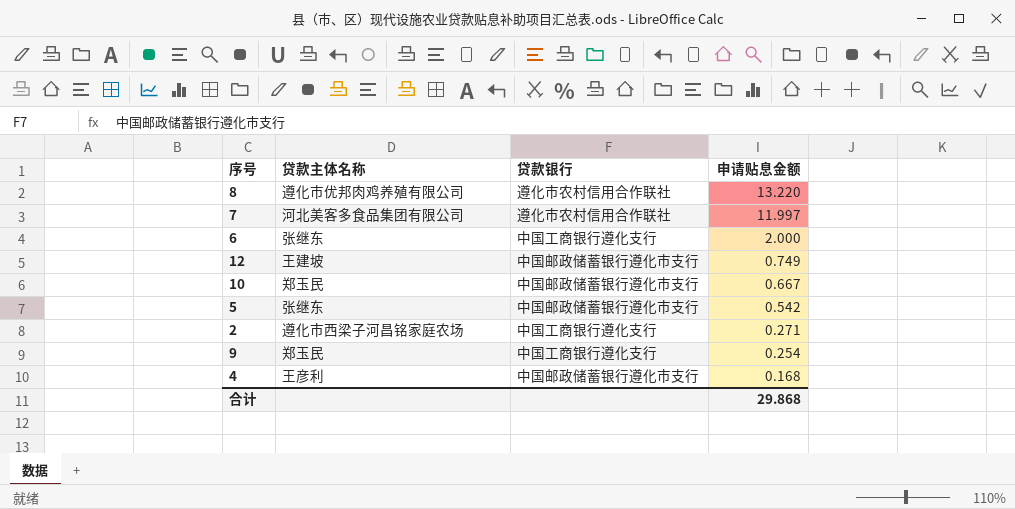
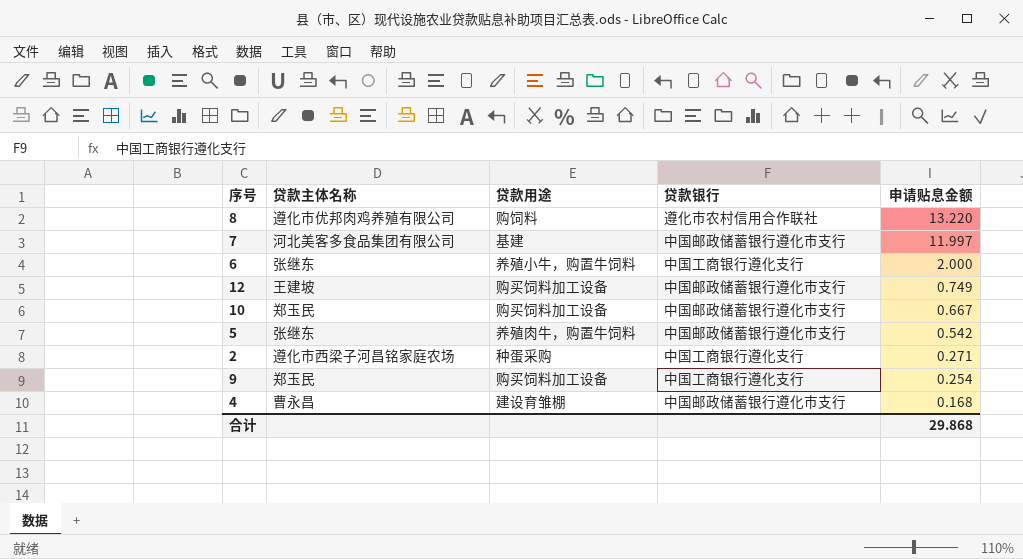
column 贷款用途 | position: none -> 3
7 | 贷款银行: 遵化市农村信用合作联社 -> 中国邮政储蓄银行遵化市支行
4 | 贷款主体名称: 王彦利 -> 曹永昌

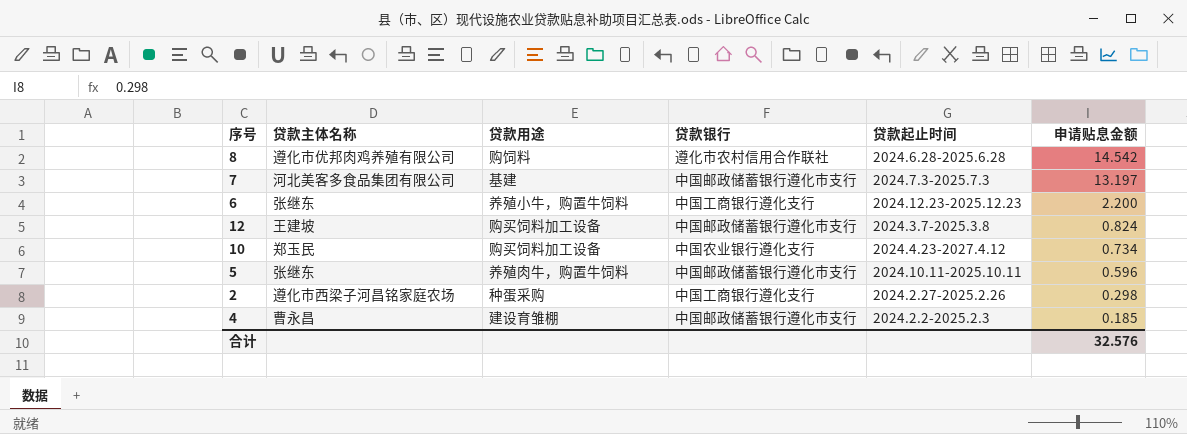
column 贷款起止时间 | position: none -> 5
row 9: 郑玉民 | 购买饲料加工设备 | 中国工商银行遵化支行 | 0.254 -> none
8 | 申请贴息金额: 13.220 -> 14.542
7 | 申请贴息金额: 11.997 -> 13.197
6 | 申请贴息金额: 2.000 -> 2.200
12 | 申请贴息金额: 0.749 -> 0.824
10 | 贷款银行: 中国邮政储蓄银行遵化市支行 -> 中国农业银行遵化支行
10 | 申请贴息金额: 0.667 -> 0.734
5 | 申请贴息金额: 0.542 -> 0.596
2 | 申请贴息金额: 0.271 -> 0.298
4 | 申请贴息金额: 0.168 -> 0.185
合计 | 申请贴息金额: 29.868 -> 32.576

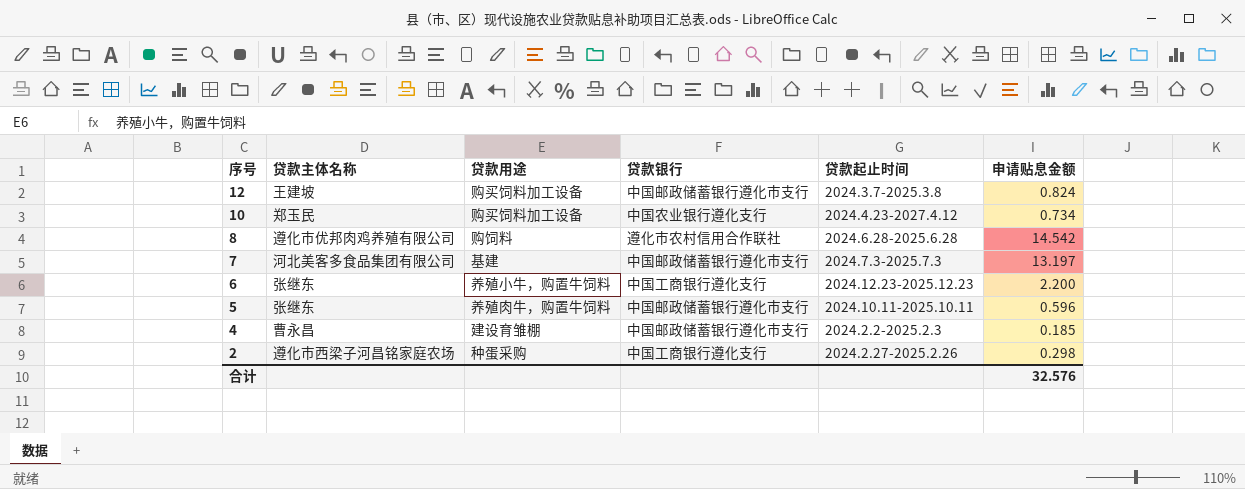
row order: 申请贴息金额 descending -> 序号 descending

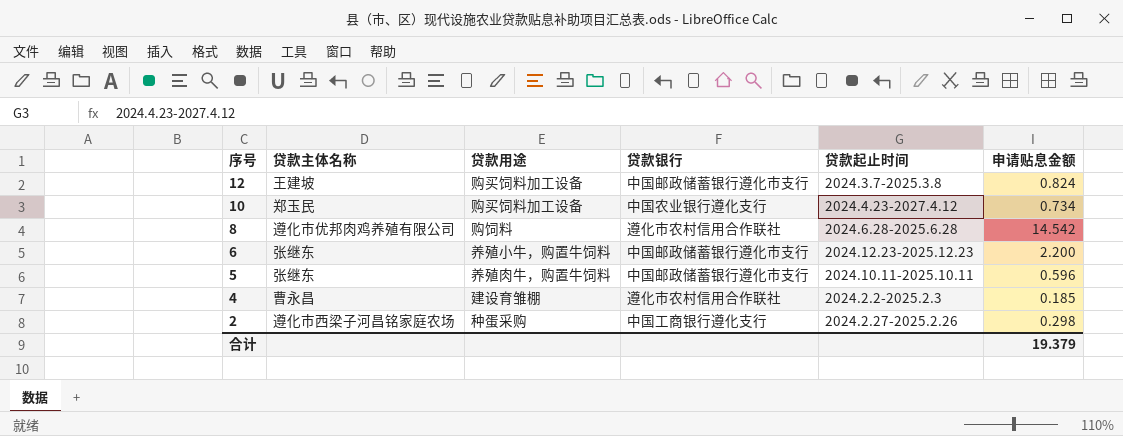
row 7: 河北美客多食品集团有限公司 | 基建 | 中国邮政储蓄银行遵化市支行 | 2024.7.3-2025.7.3 | 13.197 -> none
6 | 贷款银行: 中国工商银行遵化支行 -> 中国邮政储蓄银行遵化市支行
4 | 贷款银行: 中国邮政储蓄银行遵化市支行 -> 遵化市农村信用合作联社
合计 | 申请贴息金额: 32.576 -> 19.379

